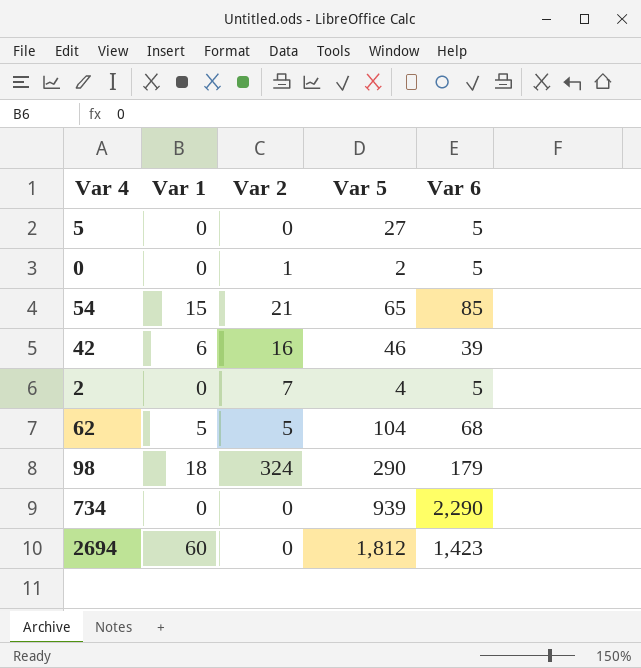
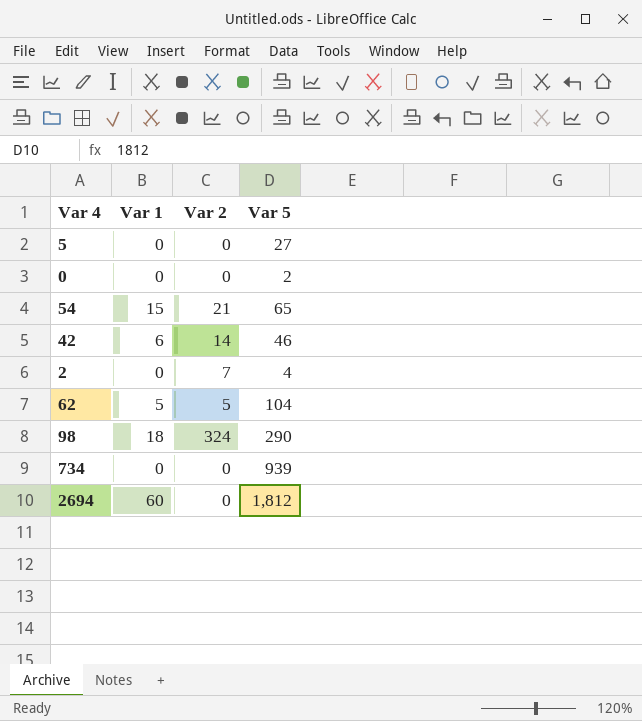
column Var 6 | position: 5 -> none
0 | Var 2: 1 -> 0
42 | Var 2: 16 -> 14

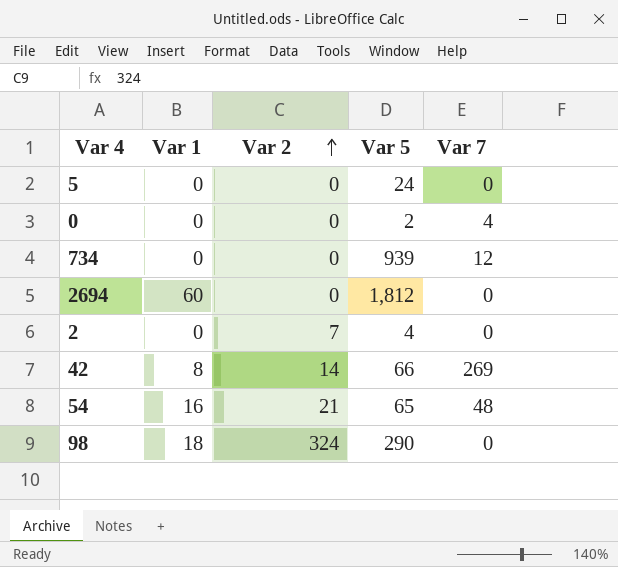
row order: none -> Var 2 ascending
column Var 7 | position: none -> 5
row 62: 5 | 5 | 104 -> none
5 | Var 5: 27 -> 24
42 | Var 1: 6 -> 8
42 | Var 5: 46 -> 66
54 | Var 1: 15 -> 16

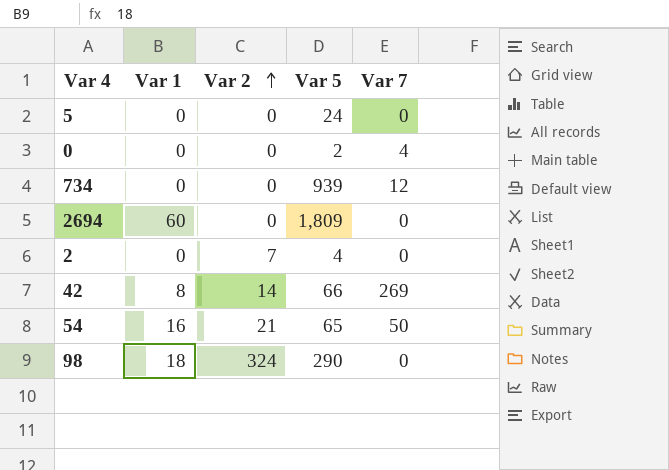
2694 | Var 5: 1,812 -> 1,809
54 | Var 7: 48 -> 50

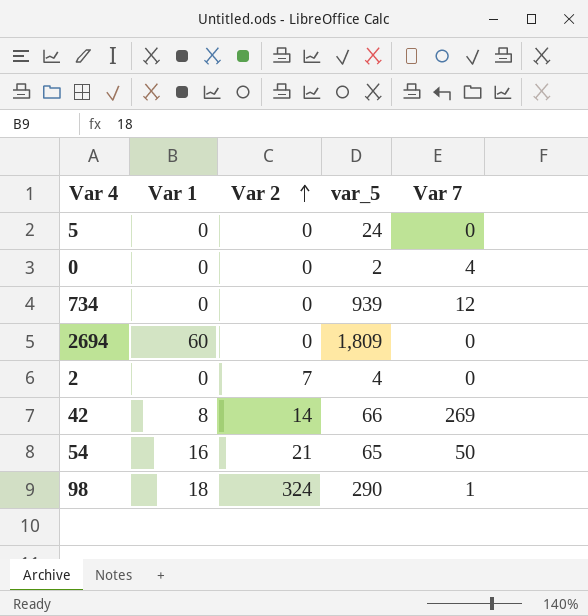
column name: Var 5 -> var_5
98 | Var 7: 0 -> 1

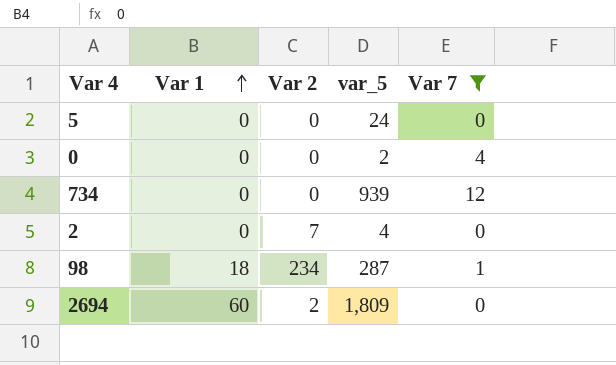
filter: none -> Var 7 <= 12
row order: Var 2 ascending -> Var 1 ascending
98 | Var 2: 324 -> 234
98 | var_5: 290 -> 287
2694 | Var 2: 0 -> 2

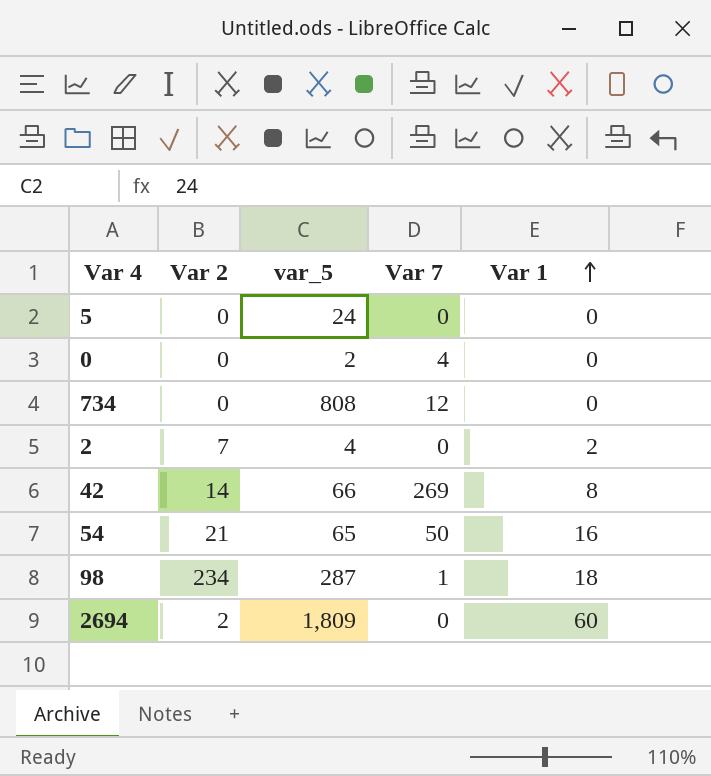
filter: Var 7 <= 12 -> none
column Var 1 | position: 2 -> 5
734 | var_5: 939 -> 808
2 | Var 1: 0 -> 2

